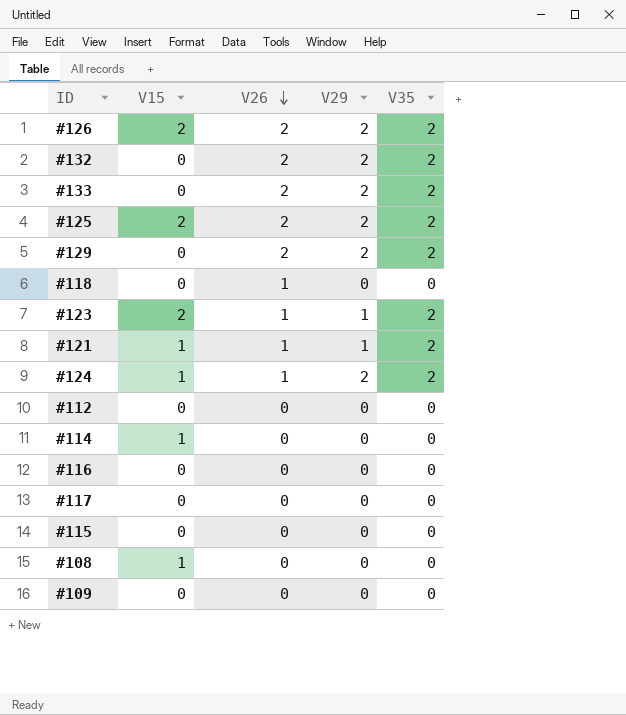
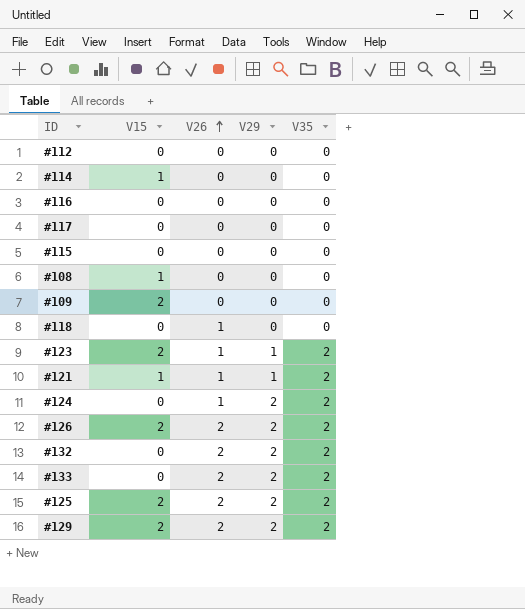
row order: V26 descending -> V26 ascending
#109 | V15: 0 -> 2
#124 | V15: 1 -> 0
#129 | V15: 0 -> 2

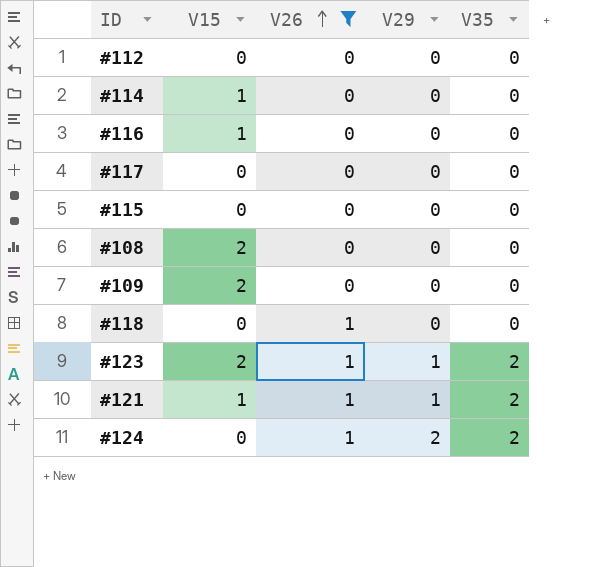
filter: none -> V26 != 2
#116 | V15: 0 -> 1
#108 | V15: 1 -> 2

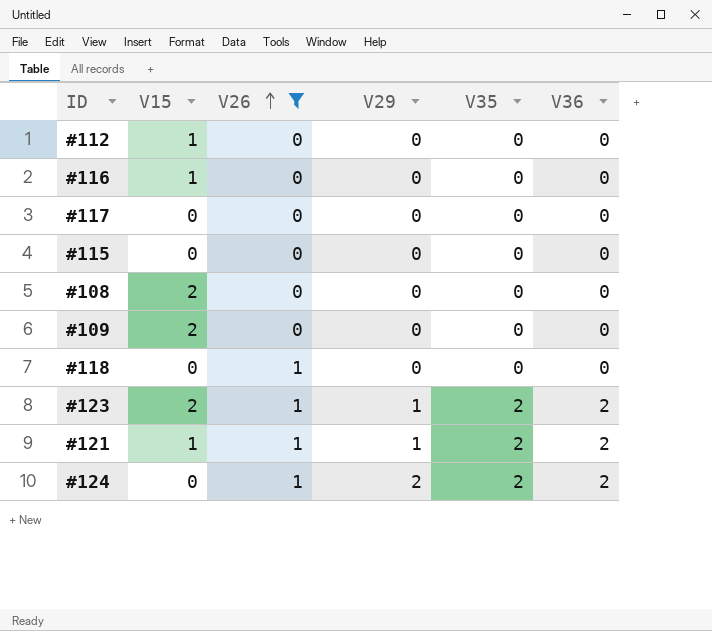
column V36 | position: none -> 6
row #114: 1 | 0 | 0 | 0 -> none
#112 | V15: 0 -> 1

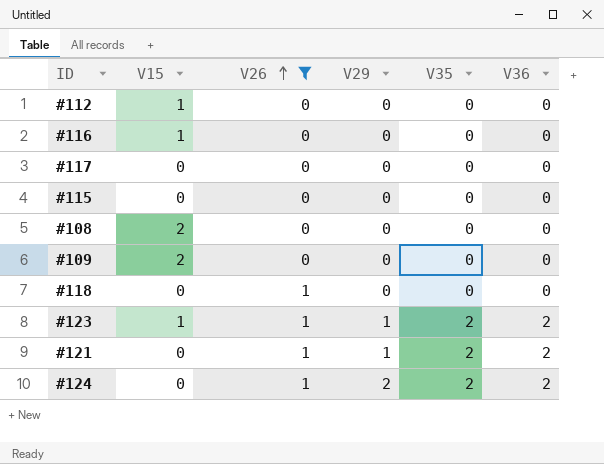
#123 | V15: 2 -> 1
#121 | V15: 1 -> 0

